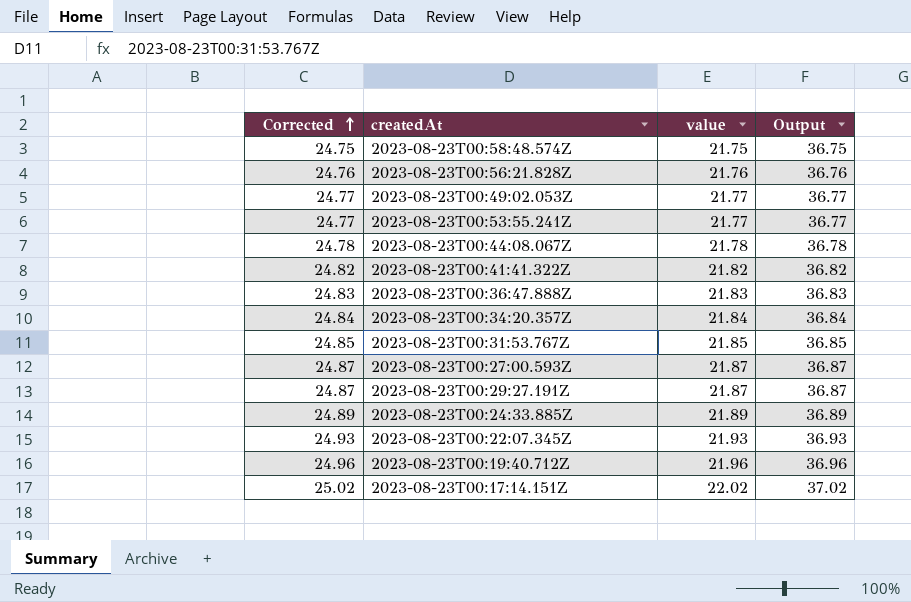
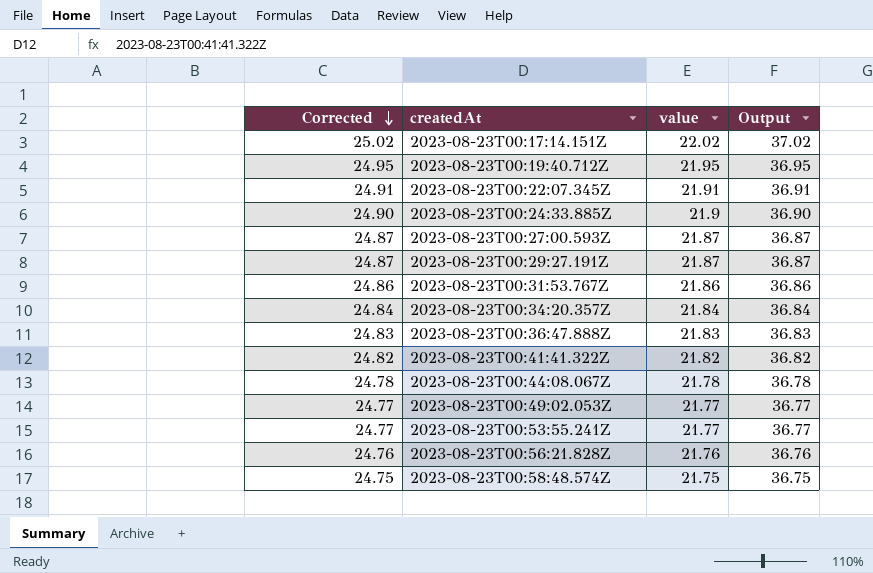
row order: Corrected ascending -> Corrected descending
2023-08-23T00:19:40.712Z | Corrected: 24.96 -> 24.95
2023-08-23T00:19:40.712Z | value: 21.96 -> 21.95
2023-08-23T00:19:40.712Z | Output: 36.96 -> 36.95
2023-08-23T00:22:07.345Z | Corrected: 24.93 -> 24.91
2023-08-23T00:22:07.345Z | value: 21.93 -> 21.91
2023-08-23T00:22:07.345Z | Output: 36.93 -> 36.91
2023-08-23T00:24:33.885Z | Corrected: 24.89 -> 24.90
2023-08-23T00:24:33.885Z | value: 21.89 -> 21.9
2023-08-23T00:24:33.885Z | Output: 36.89 -> 36.90
2023-08-23T00:31:53.767Z | Corrected: 24.85 -> 24.86
2023-08-23T00:31:53.767Z | value: 21.85 -> 21.86
2023-08-23T00:31:53.767Z | Output: 36.85 -> 36.86

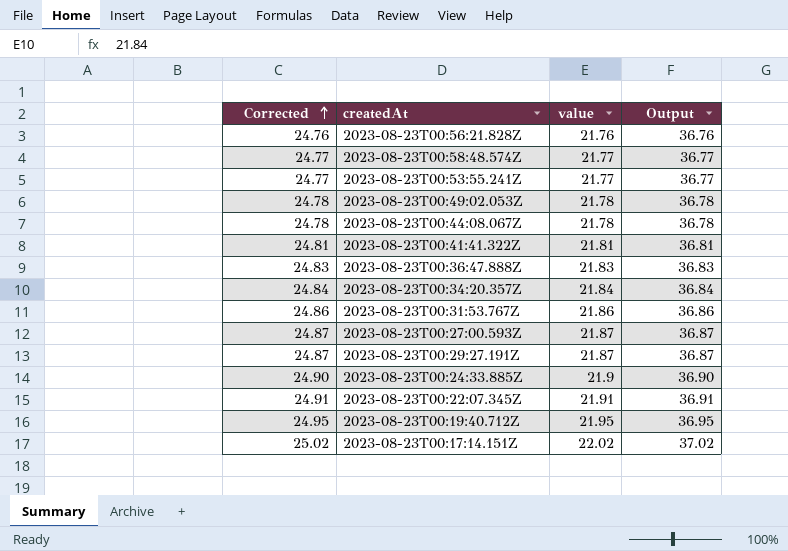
row order: Corrected descending -> Corrected ascending
2023-08-23T00:58:48.574Z | Corrected: 24.75 -> 24.77
2023-08-23T00:58:48.574Z | value: 21.75 -> 21.77
2023-08-23T00:58:48.574Z | Output: 36.75 -> 36.77
2023-08-23T00:49:02.053Z | Corrected: 24.77 -> 24.78
2023-08-23T00:49:02.053Z | value: 21.77 -> 21.78
2023-08-23T00:49:02.053Z | Output: 36.77 -> 36.78
2023-08-23T00:41:41.322Z | Corrected: 24.82 -> 24.81
2023-08-23T00:41:41.322Z | value: 21.82 -> 21.81
2023-08-23T00:41:41.322Z | Output: 36.82 -> 36.81

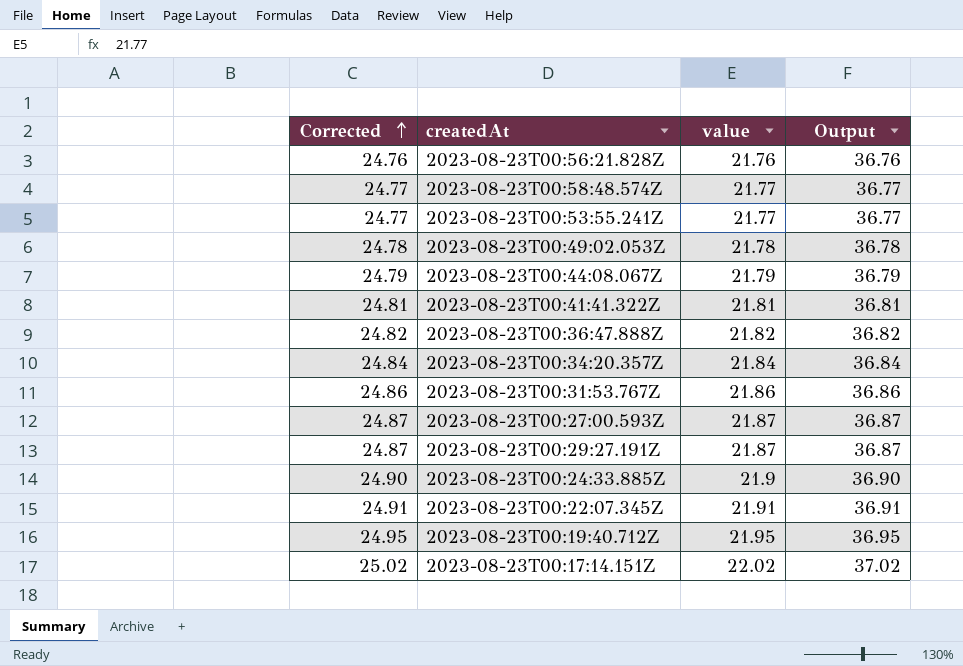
2023-08-23T00:44:08.067Z | Corrected: 24.78 -> 24.79
2023-08-23T00:44:08.067Z | value: 21.78 -> 21.79
2023-08-23T00:44:08.067Z | Output: 36.78 -> 36.79
2023-08-23T00:36:47.888Z | Corrected: 24.83 -> 24.82
2023-08-23T00:36:47.888Z | value: 21.83 -> 21.82
2023-08-23T00:36:47.888Z | Output: 36.83 -> 36.82

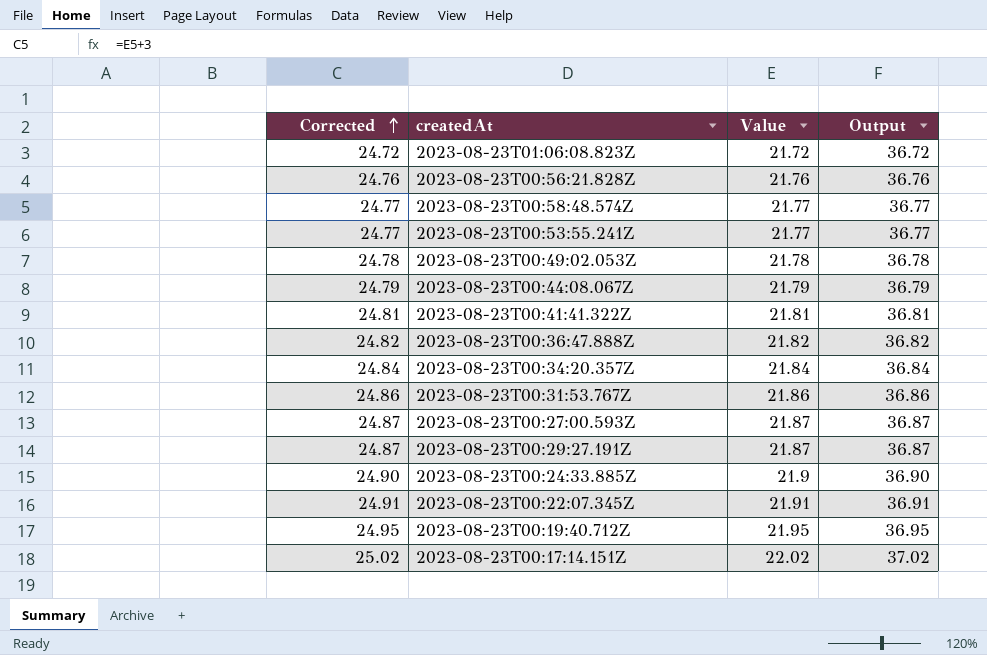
column name: value -> Value
row 2023-08-23T01:06:08.823Z: none -> 24.72 | 21.72 | 36.72

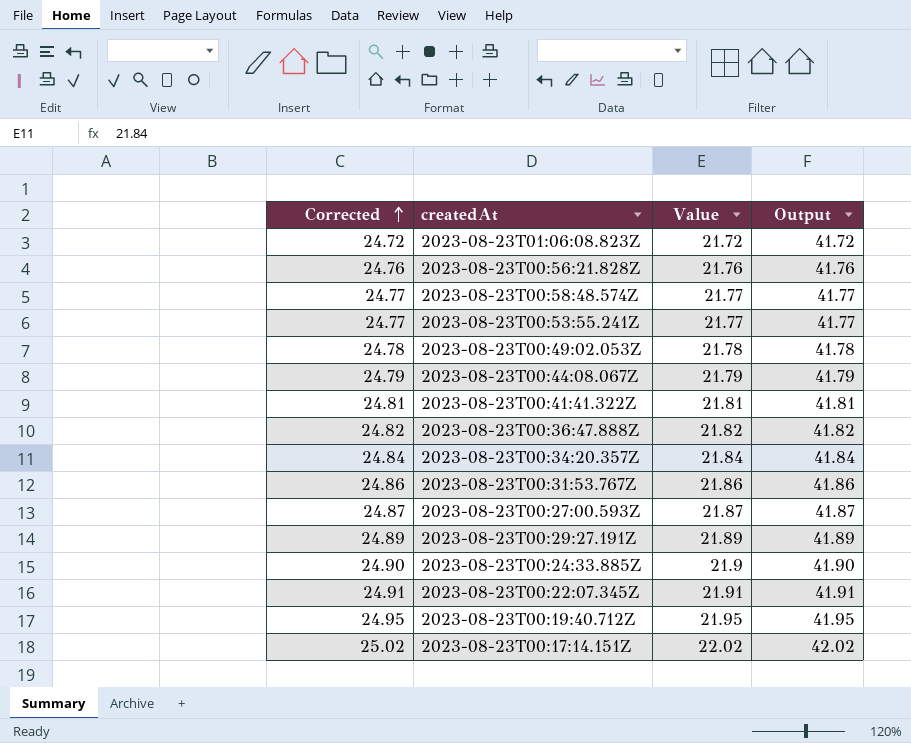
column Output | formula: [Value] + 15 -> [Value] + 20
2023-08-23T00:29:27.191Z | Corrected: 24.87 -> 24.89
2023-08-23T00:29:27.191Z | Value: 21.87 -> 21.89

